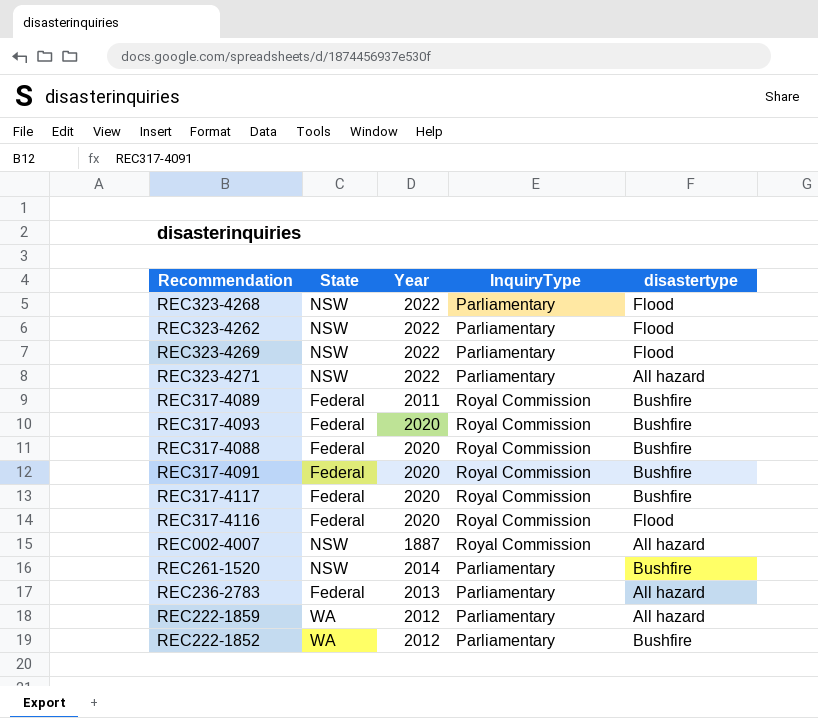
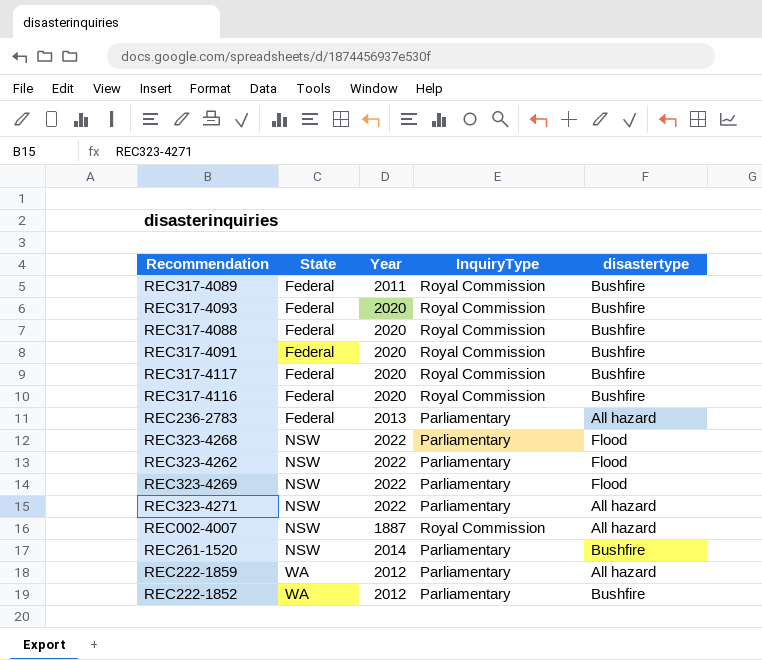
row order: none -> State ascending
REC317-4116 | disastertype: Flood -> Bushfire

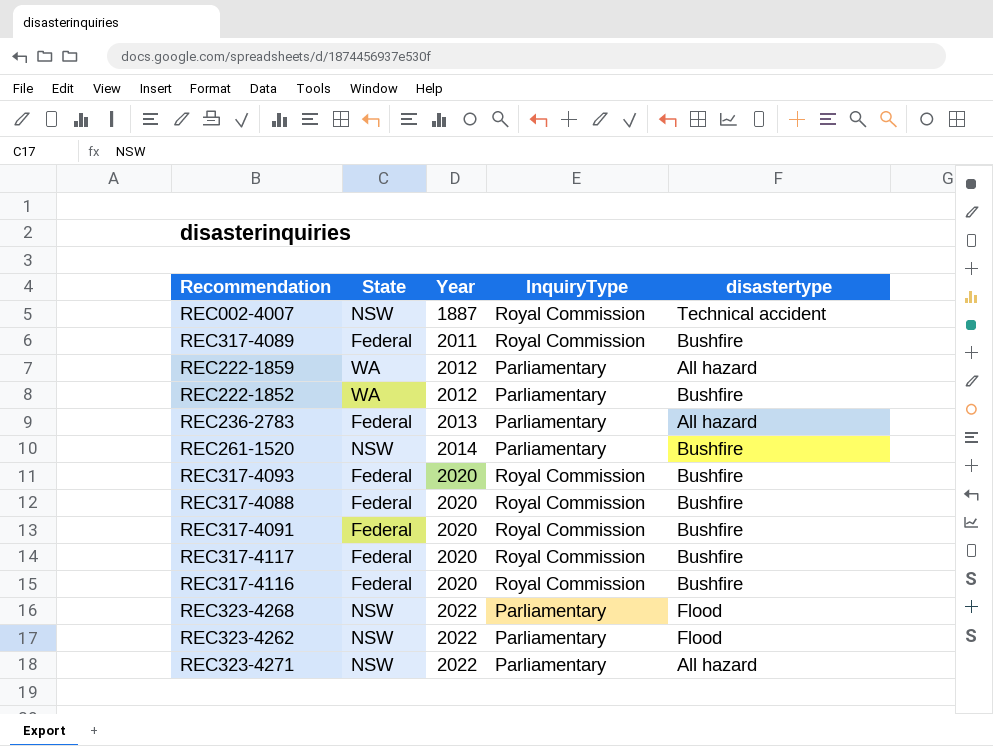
row order: State ascending -> Year ascending
row REC323-4269: NSW | 2022 | Parliamentary | Flood -> none
REC002-4007 | disastertype: All hazard -> Technical accident

